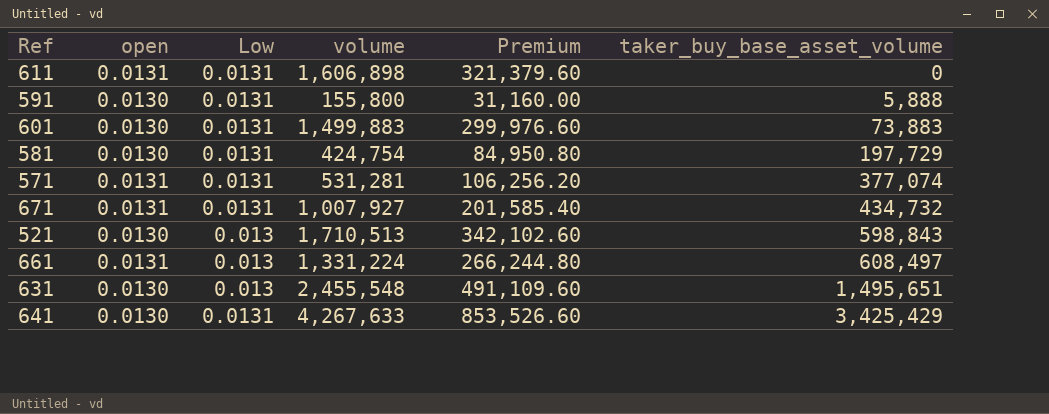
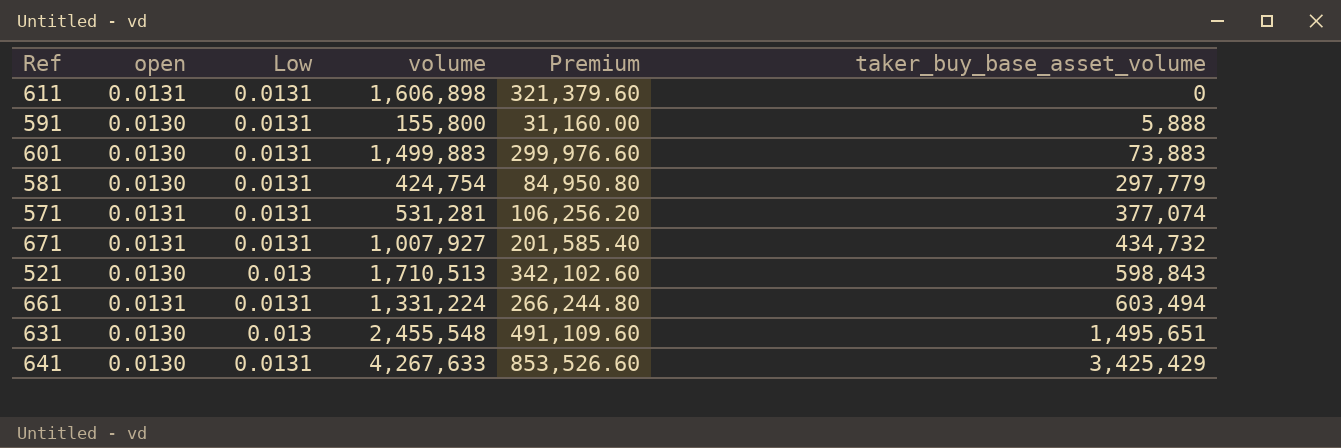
581 | taker_buy_base_asset_volume: 197,729 -> 297,779
661 | Low: 0.013 -> 0.0131
661 | taker_buy_base_asset_volume: 608,497 -> 603,494

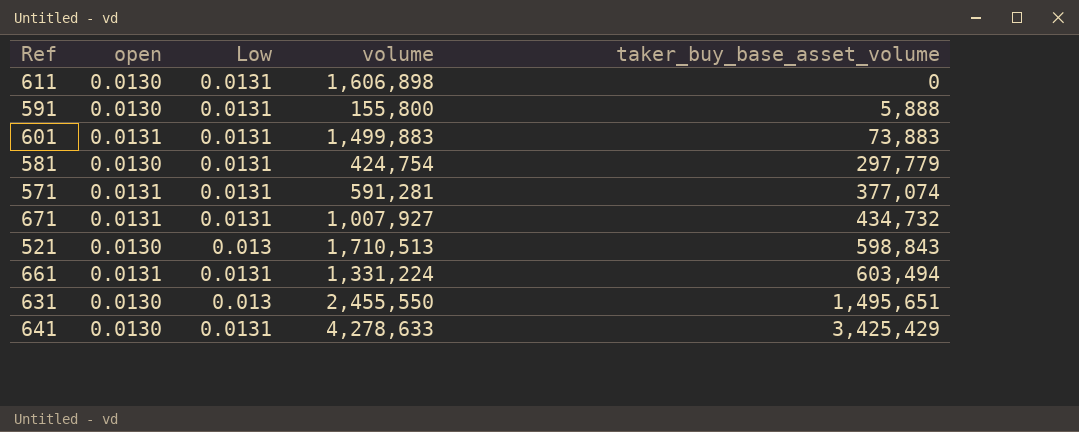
column Premium | formula: [volume] * 0.2 -> none
611 | open: 0.0131 -> 0.0130
601 | open: 0.0130 -> 0.0131
571 | volume: 531,281 -> 591,281
631 | volume: 2,455,548 -> 2,455,550
641 | volume: 4,267,633 -> 4,278,633

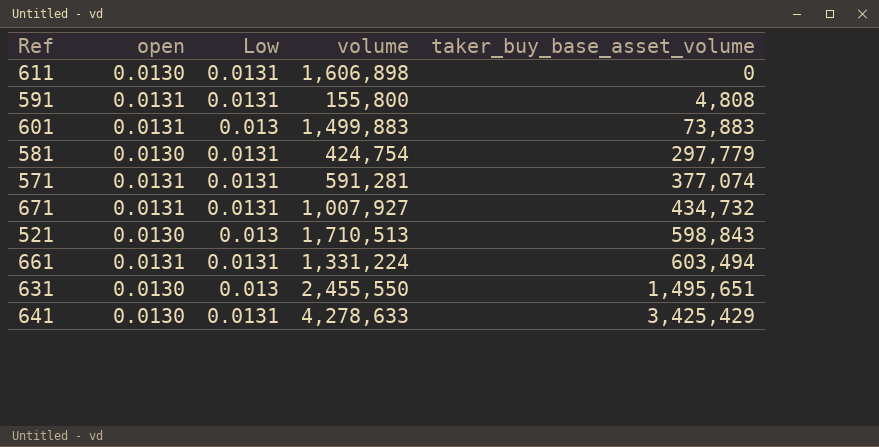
591 | open: 0.0130 -> 0.0131
591 | taker_buy_base_asset_volume: 5,888 -> 4,808
601 | Low: 0.0131 -> 0.013

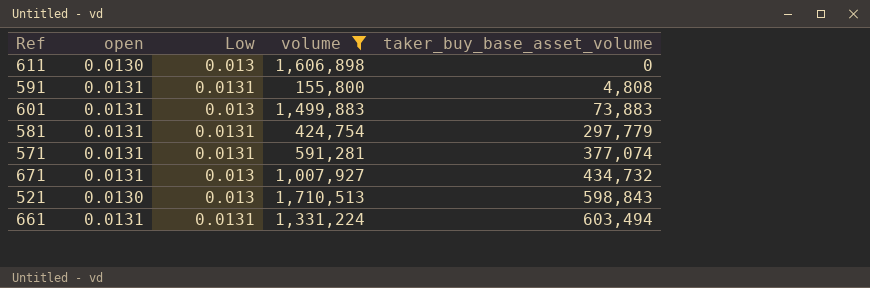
filter: none -> volume <= 1,710,513
611 | Low: 0.0131 -> 0.013
581 | open: 0.0130 -> 0.0131
671 | Low: 0.0131 -> 0.013

